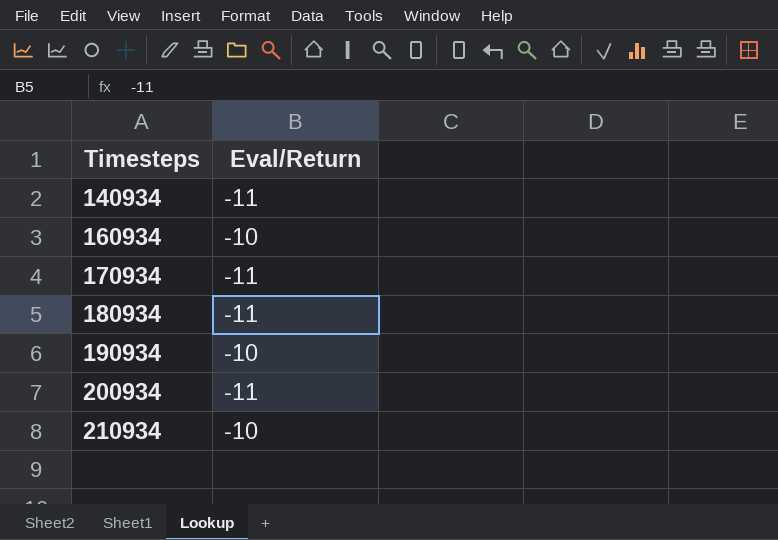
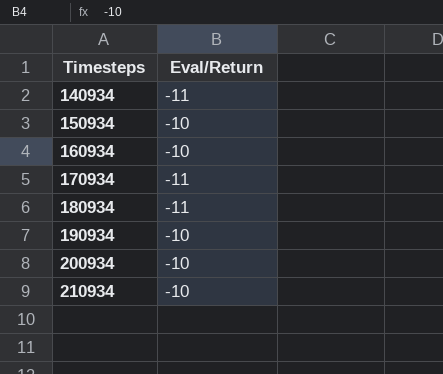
row 150934: none -> -10
200934 | Eval/Return: -11 -> -10

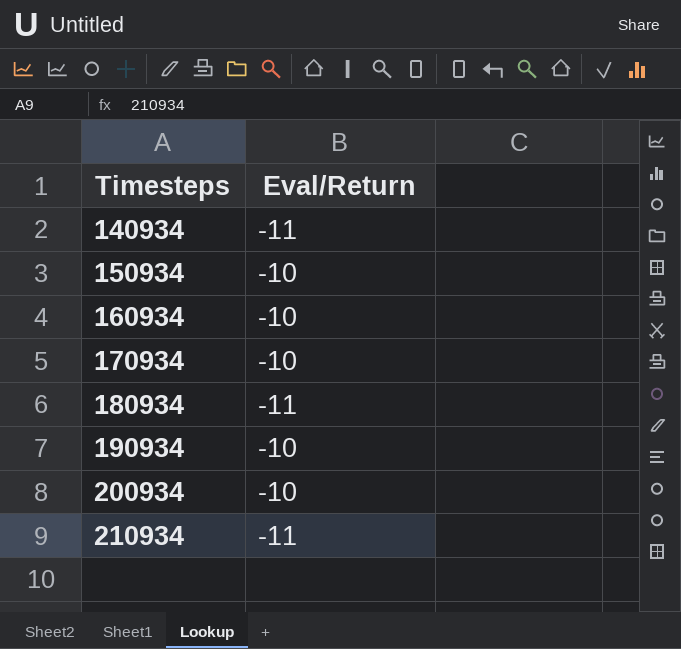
170934 | Eval/Return: -11 -> -10
210934 | Eval/Return: -10 -> -11

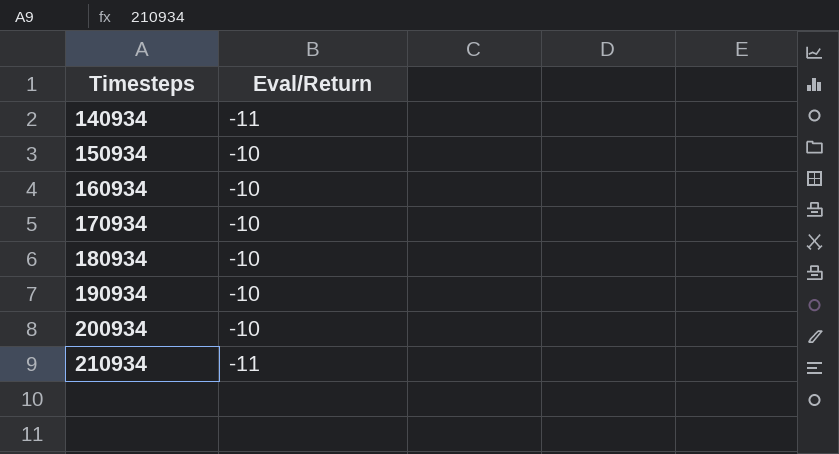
180934 | Eval/Return: -11 -> -10

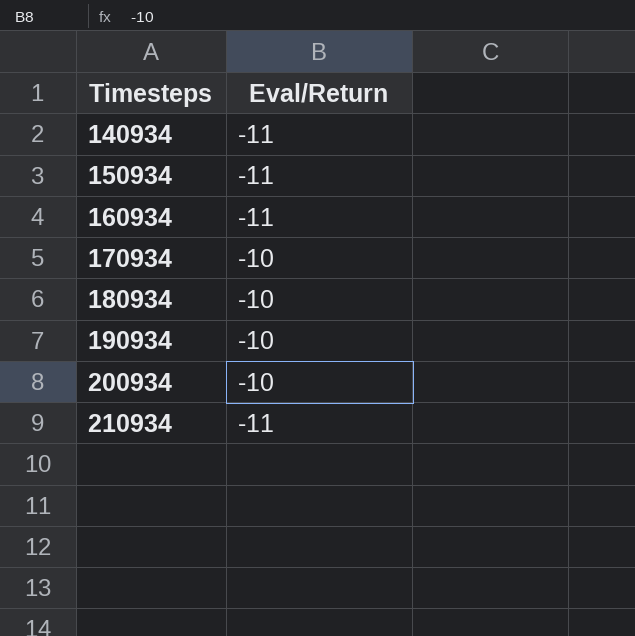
150934 | Eval/Return: -10 -> -11
160934 | Eval/Return: -10 -> -11

